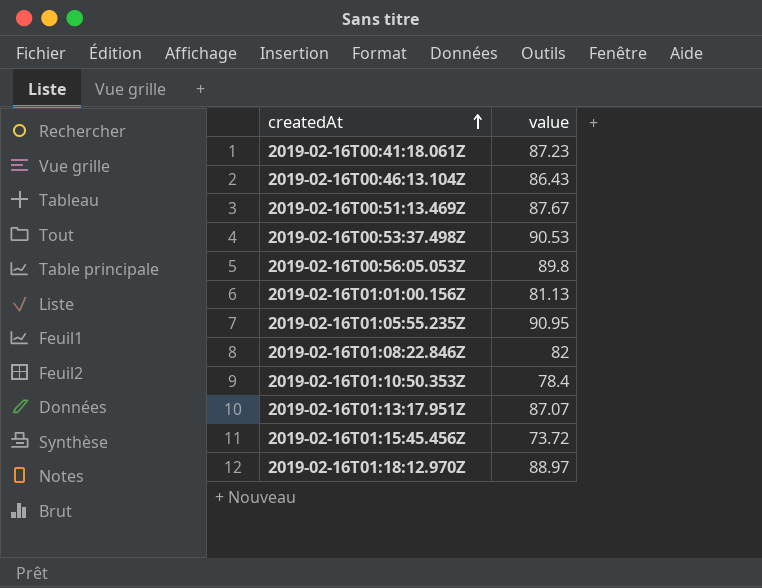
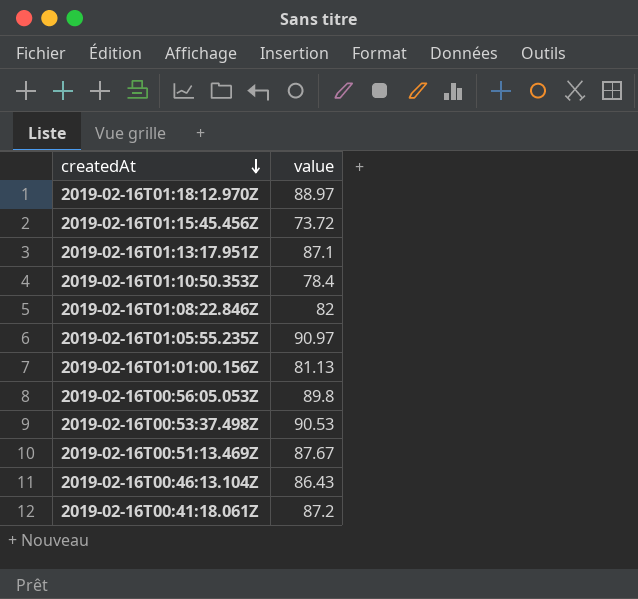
row order: createdAt ascending -> createdAt descending
2019-02-16T01:13:17.951Z | value: 87.07 -> 87.1
2019-02-16T01:05:55.235Z | value: 90.95 -> 90.97
2019-02-16T00:41:18.061Z | value: 87.23 -> 87.2

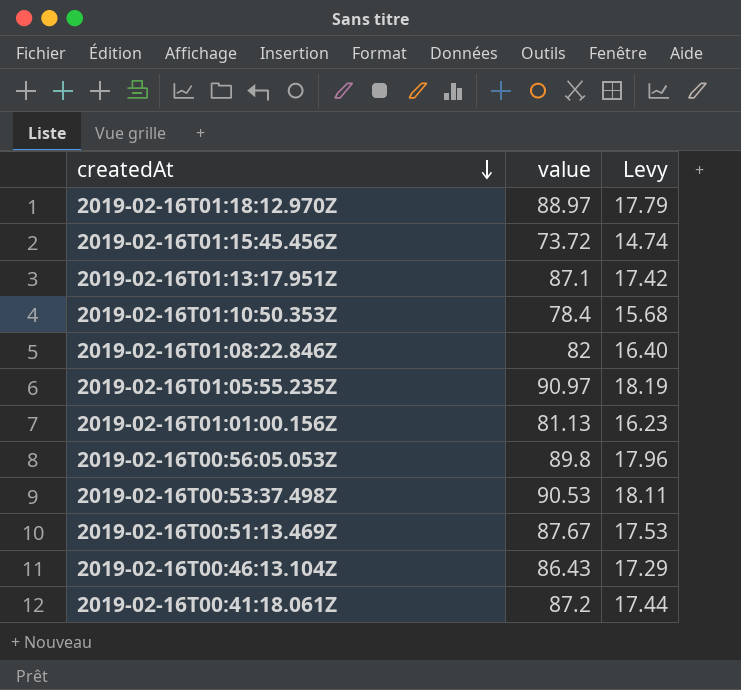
column Levy | formula: none -> [value] * 0.2

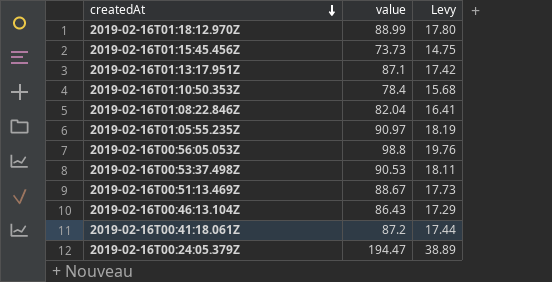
row 2019-02-16T01:01:00.156Z: 81.13 | 16.23 -> none
2019-02-16T01:18:12.970Z | value: 88.97 -> 88.99
2019-02-16T01:18:12.970Z | Levy: 17.79 -> 17.80
2019-02-16T01:15:45.456Z | value: 73.72 -> 73.73
2019-02-16T01:15:45.456Z | Levy: 14.74 -> 14.75
2019-02-16T01:08:22.846Z | value: 82 -> 82.04
2019-02-16T01:08:22.846Z | Levy: 16.40 -> 16.41
2019-02-16T00:56:05.053Z | value: 89.8 -> 98.8
2019-02-16T00:56:05.053Z | Levy: 17.96 -> 19.76
2019-02-16T00:51:13.469Z | value: 87.67 -> 88.67
2019-02-16T00:51:13.469Z | Levy: 17.53 -> 17.73
row 2019-02-16T00:24:05.379Z: none -> 194.47 | 38.89

